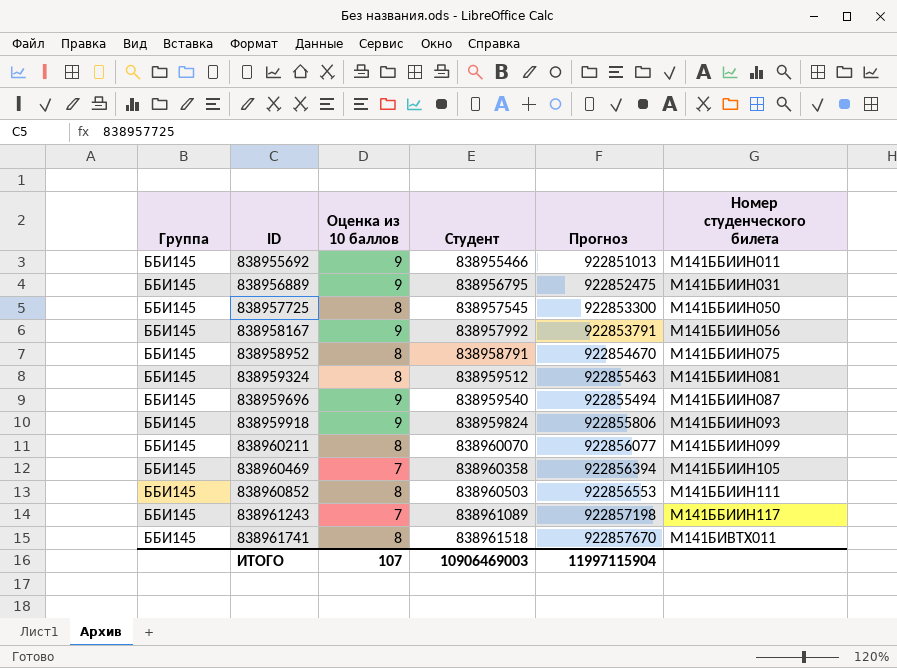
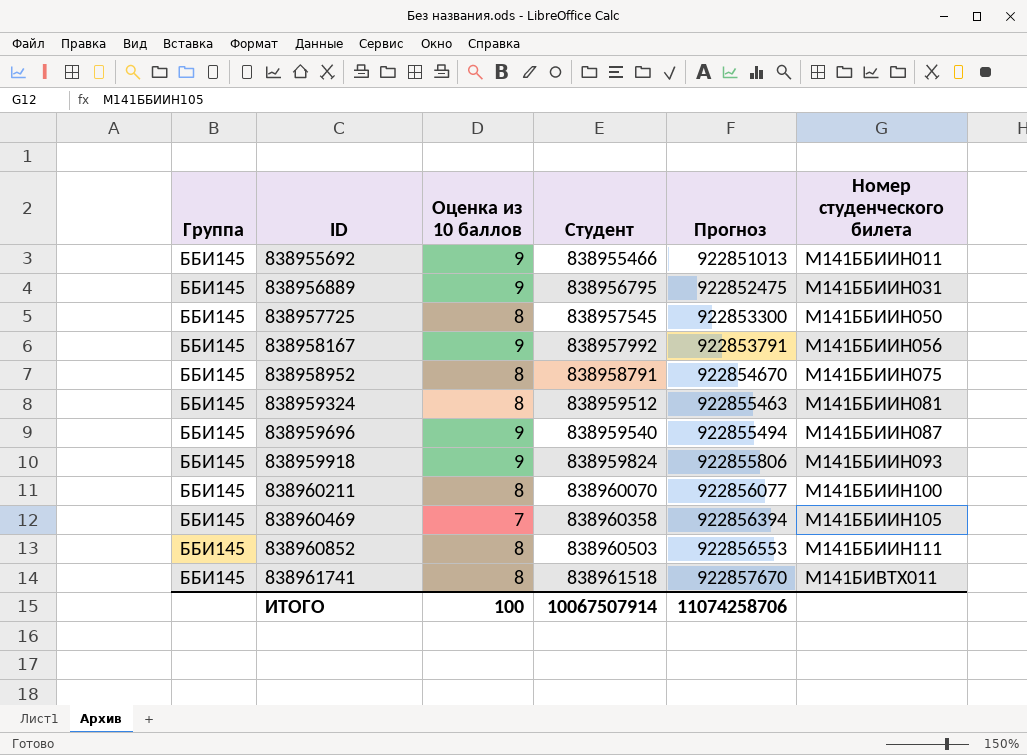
row 838961243: ББИ145 | 7 | 838961089 | 922857198 | М141ББИИН117 -> none
838960211 | Номер студенческого билета: М141ББИИН099 -> М141ББИИН100
ИТОГО | Оценка из 10 баллов: 107 -> 100
ИТОГО | Студент: 10906469003 -> 10067507914
ИТОГО | Прогноз: 11997115904 -> 11074258706

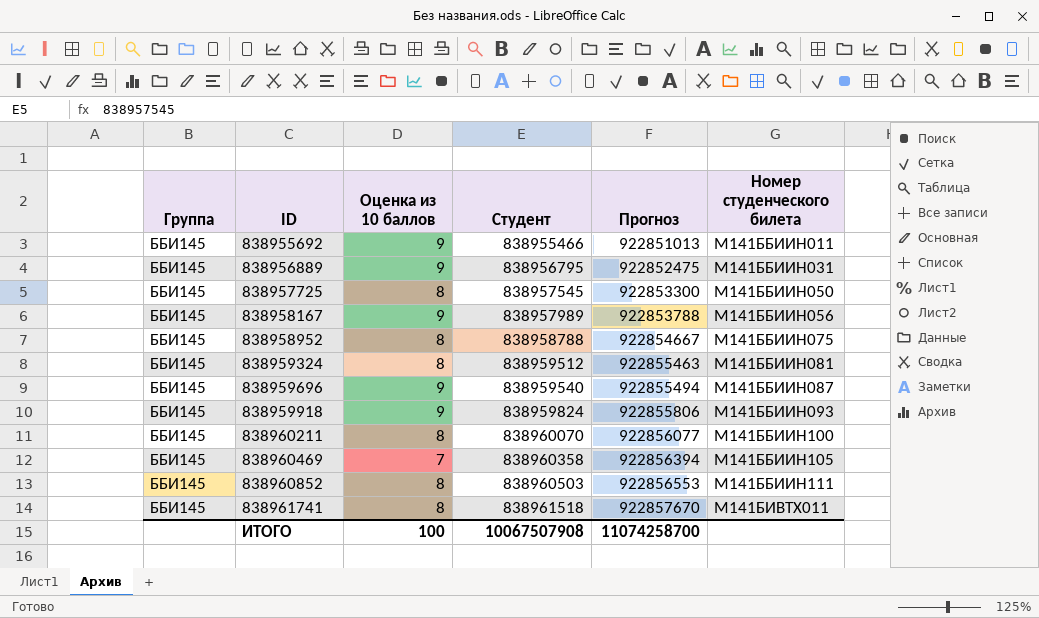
838958167 | Студент: 838957992 -> 838957989
838958167 | Прогноз: 922853791 -> 922853788
838958952 | Студент: 838958791 -> 838958788
838958952 | Прогноз: 922854670 -> 922854667
ИТОГО | Студент: 10067507914 -> 10067507908
ИТОГО | Прогноз: 11074258706 -> 11074258700

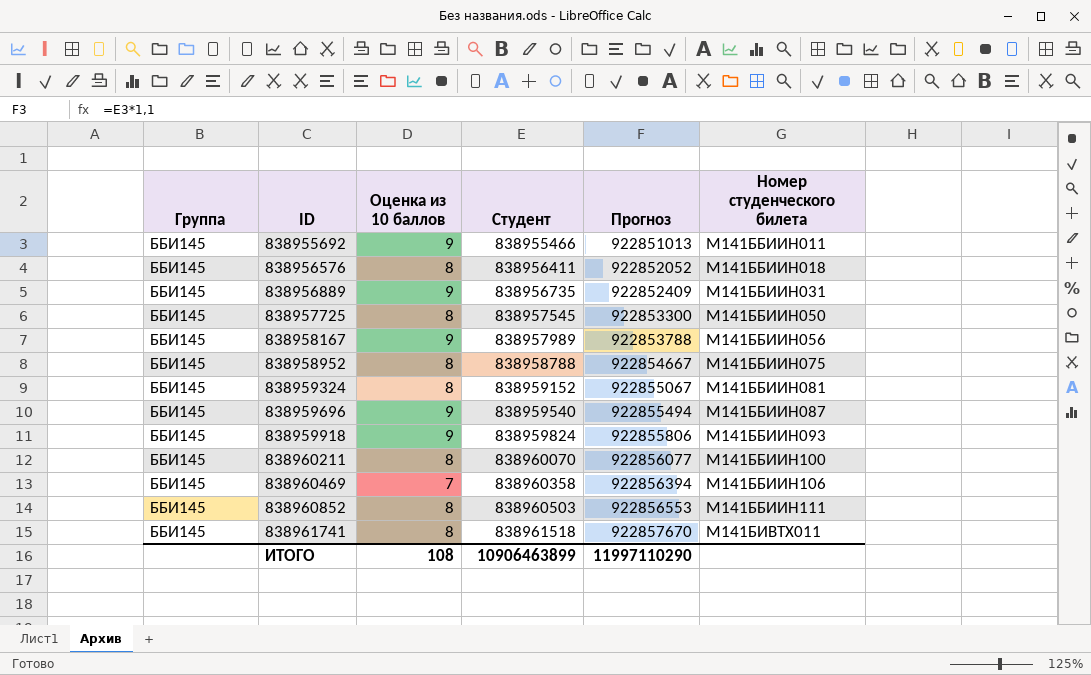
row 838956576: none -> ББИ145 | 8 | 838956411 | 922852052 | М141ББИИН018
838956889 | Студент: 838956795 -> 838956735
838956889 | Прогноз: 922852475 -> 922852409
838959324 | Студент: 838959512 -> 838959152
838959324 | Прогноз: 922855463 -> 922855067
838960469 | Номер студенческого билета: М141ББИИН105 -> М141ББИИН106
ИТОГО | Оценка из 10 баллов: 100 -> 108
ИТОГО | Студент: 10067507908 -> 10906463899
ИТОГО | Прогноз: 11074258700 -> 11997110290

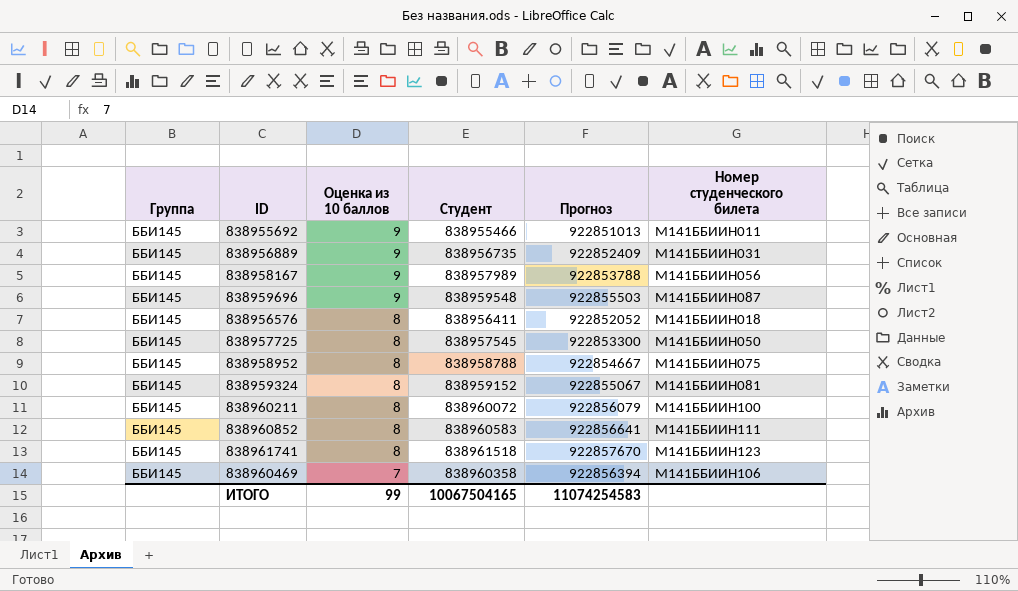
row order: ID ascending -> Оценка из 10 баллов descending
row 838959918: ББИ145 | 9 | 838959824 | 922855806 | М141ББИИН093 -> none
838959696 | Студент: 838959540 -> 838959548
838959696 | Прогноз: 922855494 -> 922855503
838960211 | Студент: 838960070 -> 838960072
838960211 | Прогноз: 922856077 -> 922856079
838960852 | Студент: 838960503 -> 838960583
838960852 | Прогноз: 922856553 -> 922856641
838961741 | Номер студенческого билета: М141БИВТХ011 -> М141ББИИН123
ИТОГО | Оценка из 10 баллов: 108 -> 99
ИТОГО | Студент: 10906463899 -> 10067504165
ИТОГО | Прогноз: 11997110290 -> 11074254583

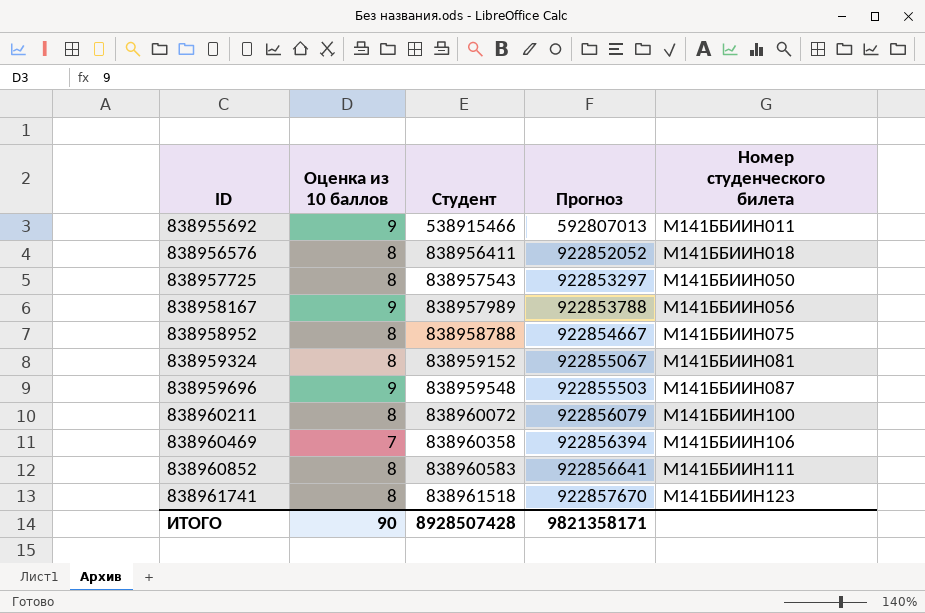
row order: Оценка из 10 баллов descending -> ID ascending
column Группа | position: 1 -> none
row 838956889: ББИ145 | 9 | 838956735 | 922852409 | М141ББИИН031 -> none
838955692 | Студент: 838955466 -> 538915466
838955692 | Прогноз: 922851013 -> 592807013
838957725 | Студент: 838957545 -> 838957543
838957725 | Прогноз: 922853300 -> 922853297
ИТОГО | Оценка из 10 баллов: 99 -> 90
ИТОГО | Студент: 10067504165 -> 8928507428
ИТОГО | Прогноз: 11074254583 -> 9821358171

